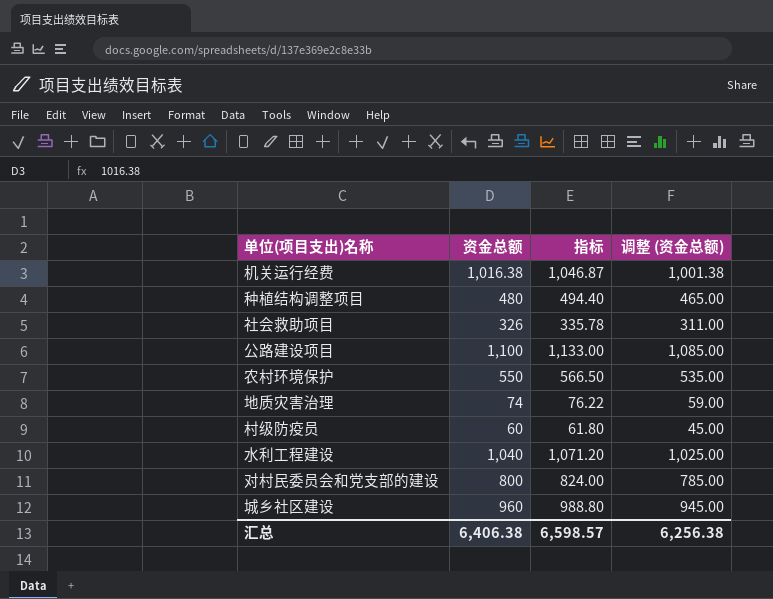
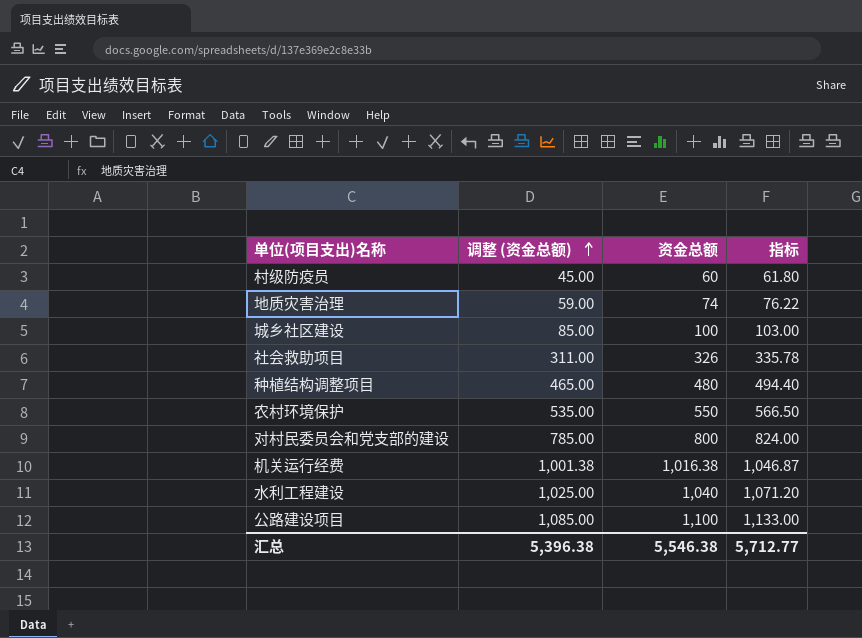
row order: none -> 调整 (资金总额) ascending
column 调整 (资金总额) | position: 4 -> 2
城乡社区建设 | 调整 (资金总额): 945.00 -> 85.00
城乡社区建设 | 资金总额: 960 -> 100
城乡社区建设 | 指标: 988.80 -> 103.00
汇总 | 调整 (资金总额): 6,256.38 -> 5,396.38
汇总 | 资金总额: 6,406.38 -> 5,546.38
汇总 | 指标: 6,598.57 -> 5,712.77

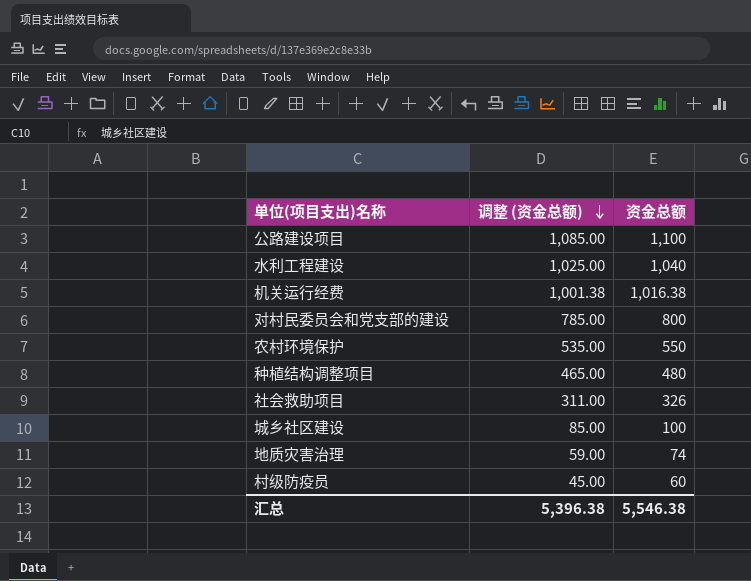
row order: 调整 (资金总额) ascending -> 调整 (资金总额) descending
column 指标 | formula: [资金总额] * 1.03 -> none

